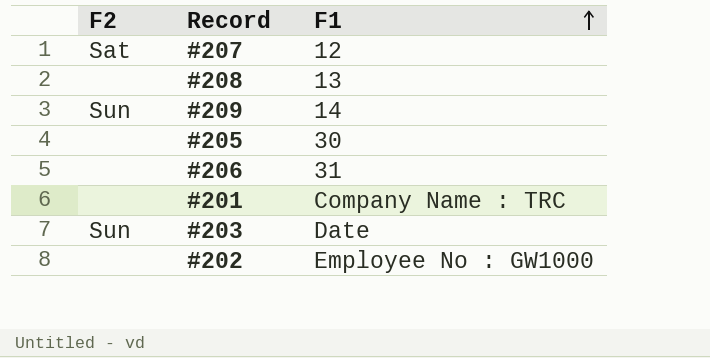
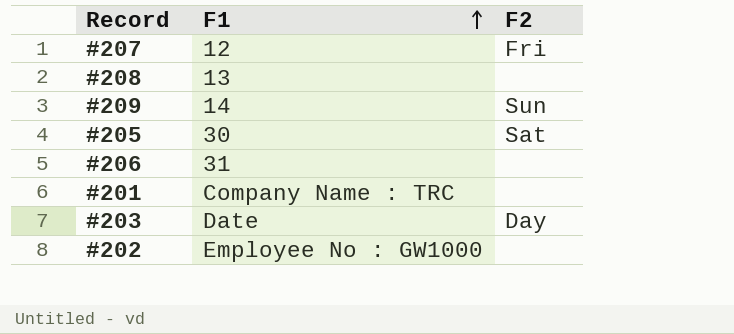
column F2 | position: 1 -> 3
#207 | F2: Sat -> Fri
#205 | F2: none -> Sat
#203 | F2: Sun -> Day

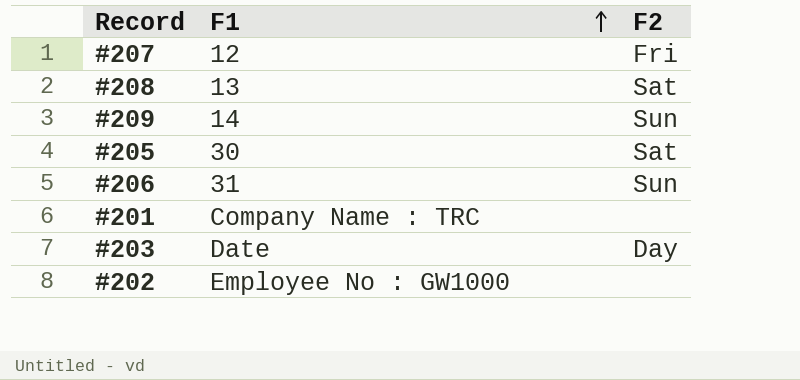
#208 | F2: none -> Sat
#206 | F2: none -> Sun

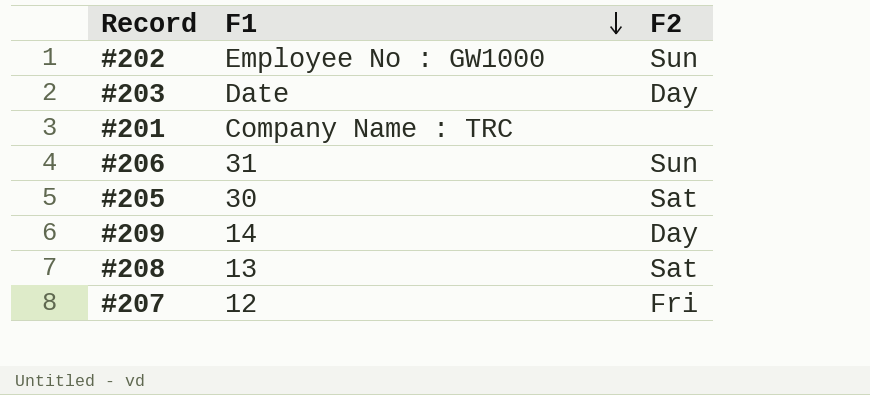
row order: F1 ascending -> F1 descending
#202 | F2: none -> Sun
#209 | F2: Sun -> Day

